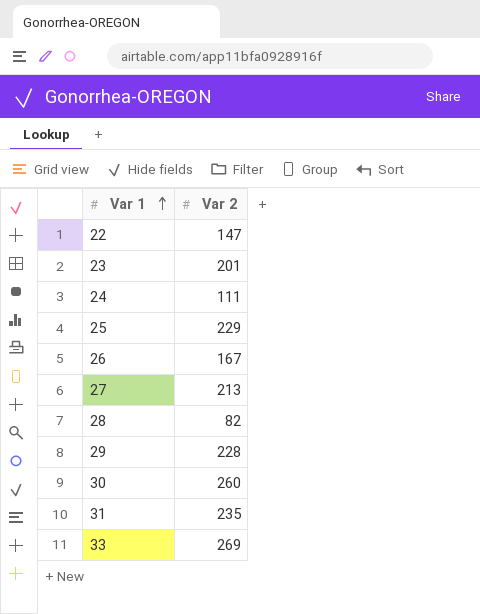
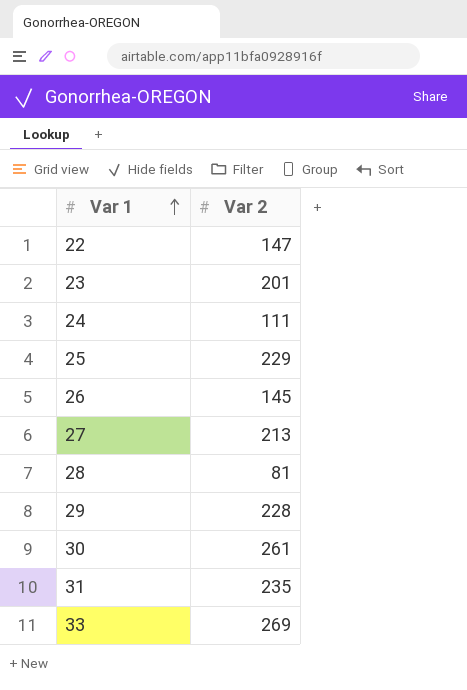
26 | Var 2: 167 -> 145
28 | Var 2: 82 -> 81
30 | Var 2: 260 -> 261

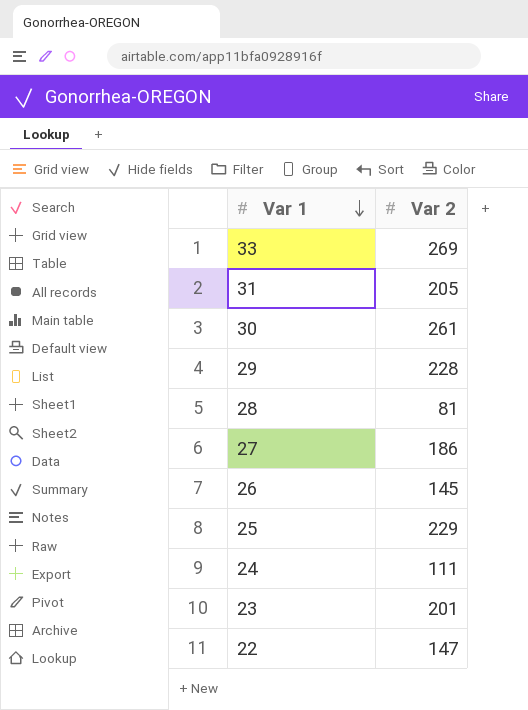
row order: Var 1 ascending -> Var 1 descending
31 | Var 2: 235 -> 205
27 | Var 2: 213 -> 186

